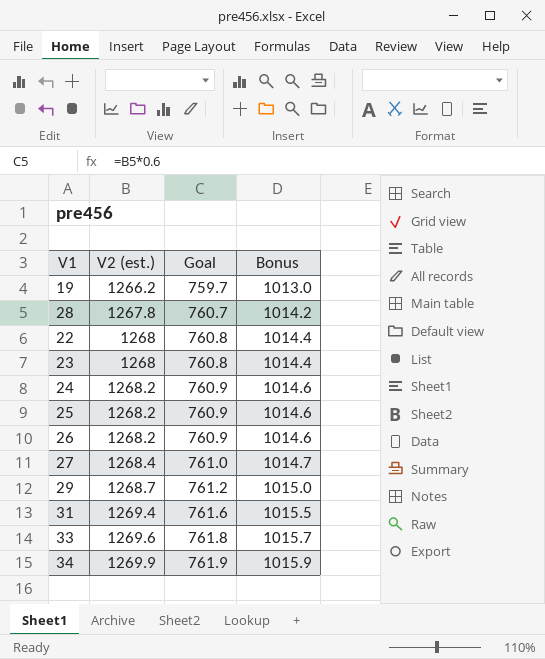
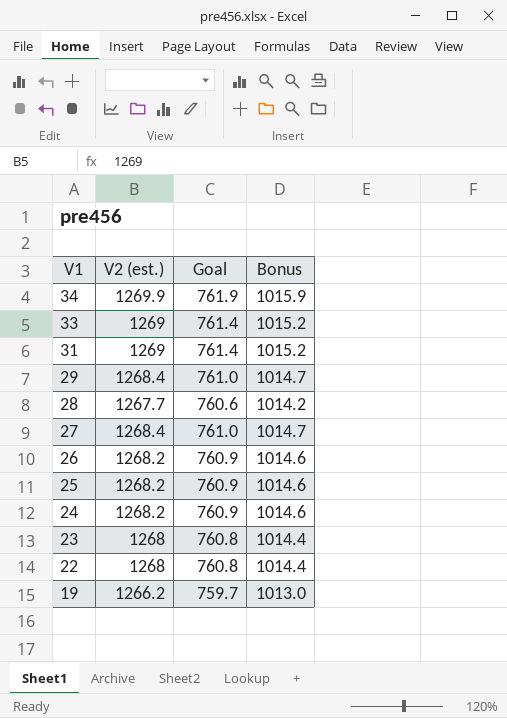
row order: V2 (est.) ascending -> V1 descending
33 | V2 (est.): 1269.6 -> 1269
33 | Goal: 761.8 -> 761.4
33 | Bonus: 1015.7 -> 1015.2
31 | V2 (est.): 1269.4 -> 1269
31 | Goal: 761.6 -> 761.4
31 | Bonus: 1015.5 -> 1015.2
29 | V2 (est.): 1268.7 -> 1268.4
29 | Goal: 761.2 -> 761.0
29 | Bonus: 1015.0 -> 1014.7
28 | V2 (est.): 1267.8 -> 1267.7
28 | Goal: 760.7 -> 760.6

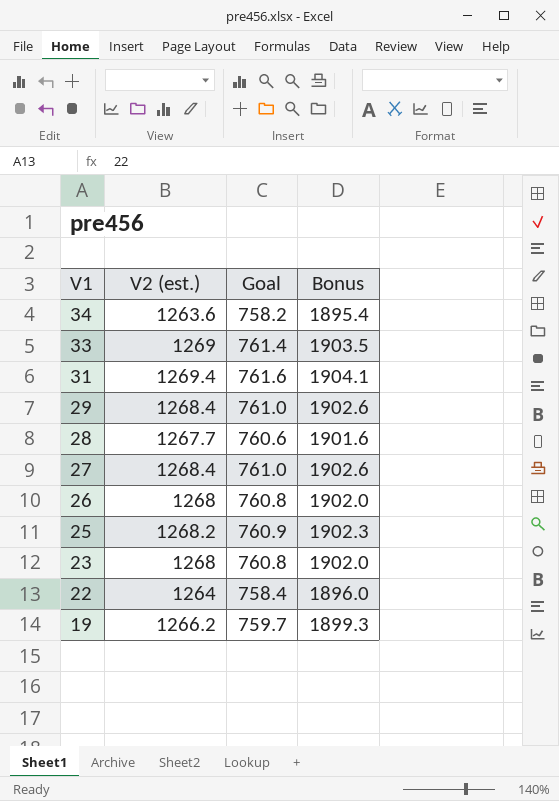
column Bonus | formula: [V2 (est.)] * 0.8 -> [V2 (est.)] * 1.5
row 24: 1268.2 | 760.9 | 1014.6 -> none
34 | V2 (est.): 1269.9 -> 1263.6
34 | Goal: 761.9 -> 758.2
31 | V2 (est.): 1269 -> 1269.4
31 | Goal: 761.4 -> 761.6
26 | V2 (est.): 1268.2 -> 1268
26 | Goal: 760.9 -> 760.8
22 | V2 (est.): 1268 -> 1264
22 | Goal: 760.8 -> 758.4

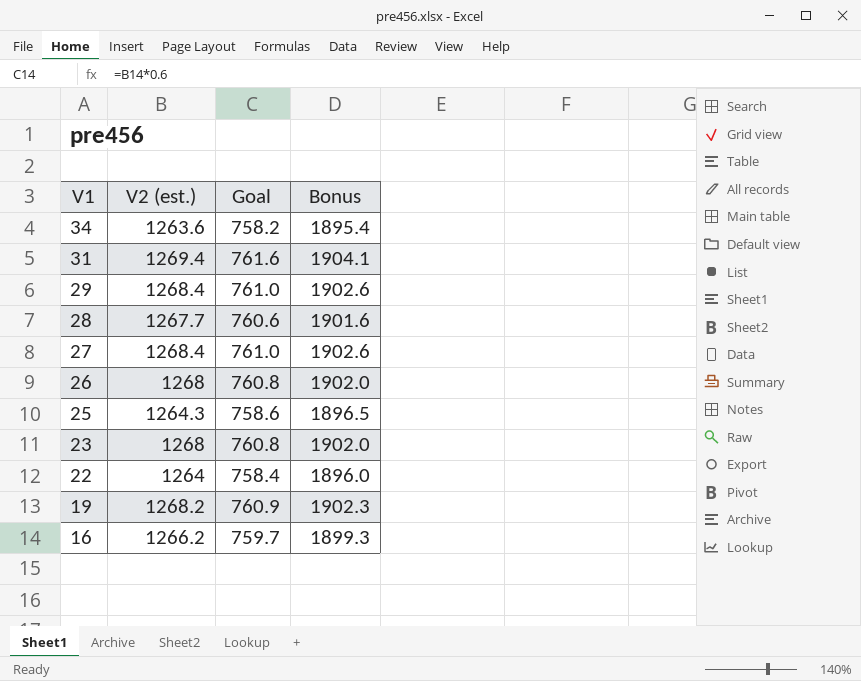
row 33: 1269 | 761.4 | 1903.5 -> none
25 | V2 (est.): 1268.2 -> 1264.3
25 | Goal: 760.9 -> 758.6
25 | Bonus: 1902.3 -> 1896.5
19 | V2 (est.): 1266.2 -> 1268.2
19 | Goal: 759.7 -> 760.9
19 | Bonus: 1899.3 -> 1902.3
row 16: none -> 1266.2 | 759.7 | 1899.3

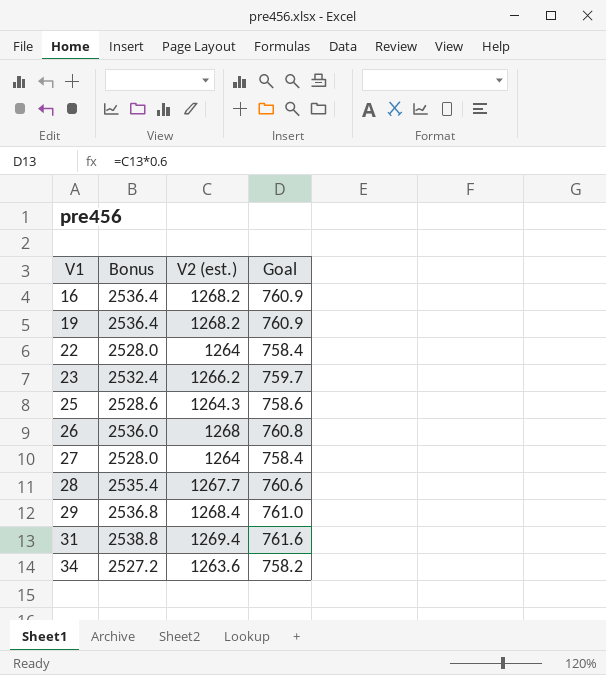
row order: V1 descending -> V1 ascending
column Bonus | formula: [V2 (est.)] * 1.5 -> [V2 (est.)] * 2
column Bonus | position: 4 -> 2
16 | V2 (est.): 1266.2 -> 1268.2
16 | Goal: 759.7 -> 760.9
23 | V2 (est.): 1268 -> 1266.2
23 | Goal: 760.8 -> 759.7
27 | V2 (est.): 1268.4 -> 1264
27 | Goal: 761.0 -> 758.4

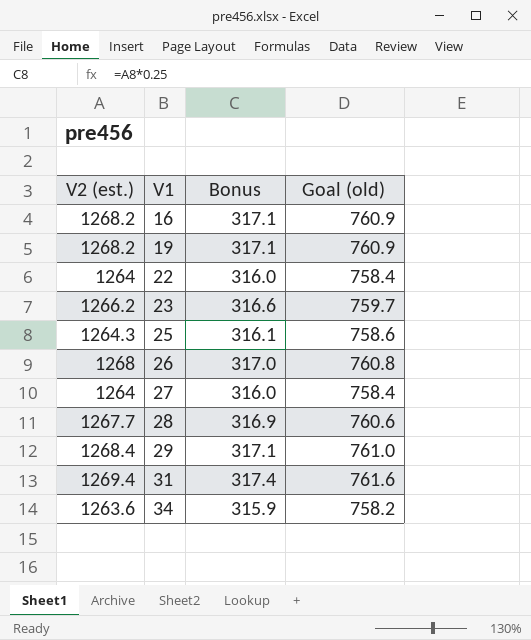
column V2 (est.) | position: 3 -> 1
column Bonus | formula: [V2 (est.)] * 2 -> [V2 (est.)] * 0.25
column name: Goal -> Goal (old)

